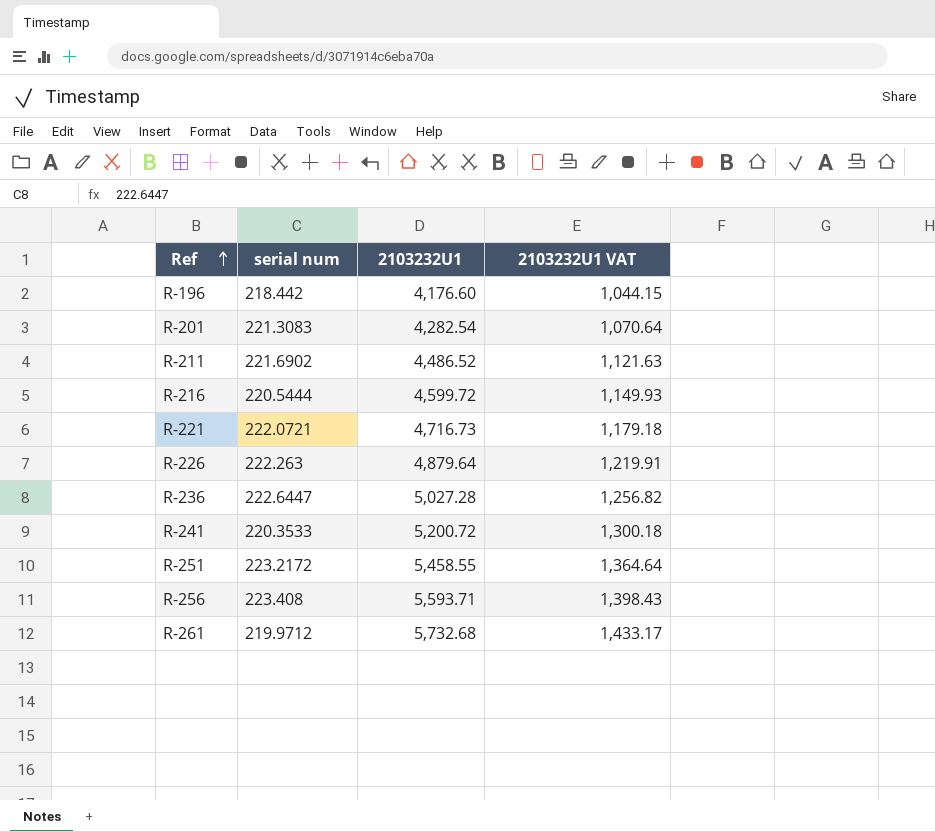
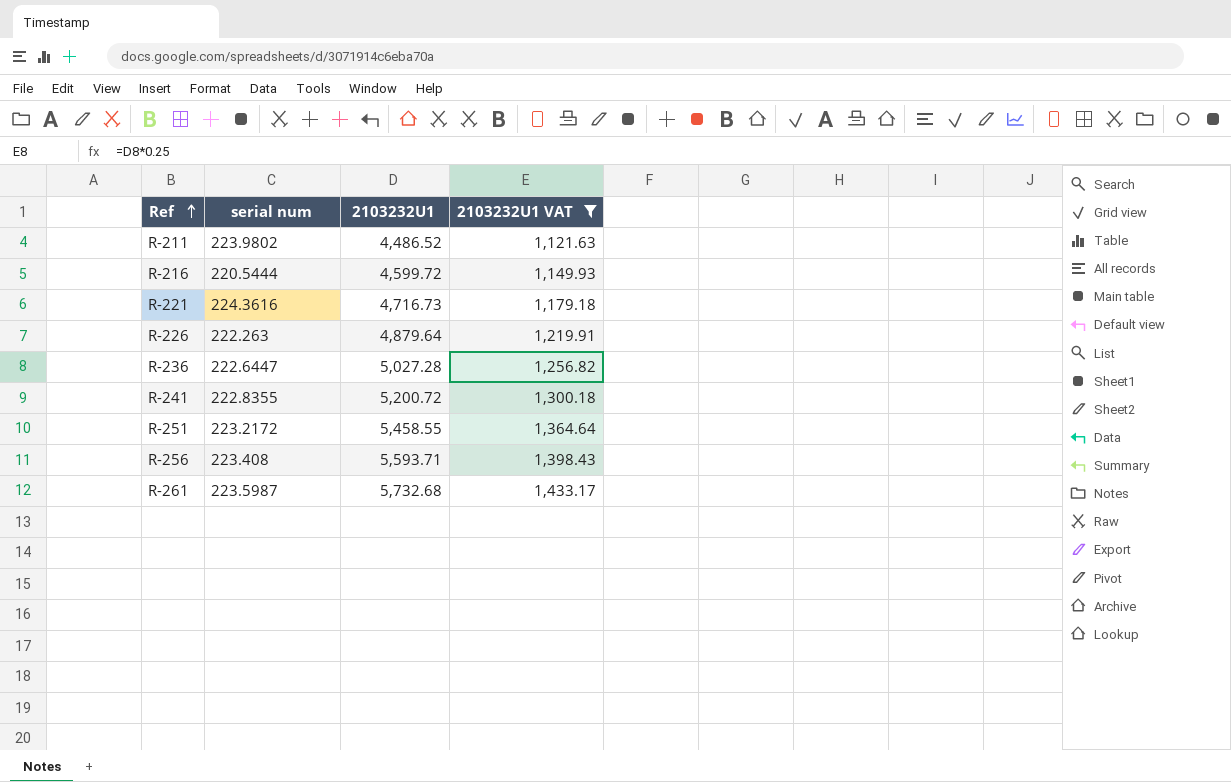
filter: none -> 2103232U1 VAT >= 1,121.63
R-211 | serial num: 221.6902 -> 223.9802
R-221 | serial num: 222.0721 -> 224.3616
R-241 | serial num: 220.3533 -> 222.8355
R-261 | serial num: 219.9712 -> 223.5987

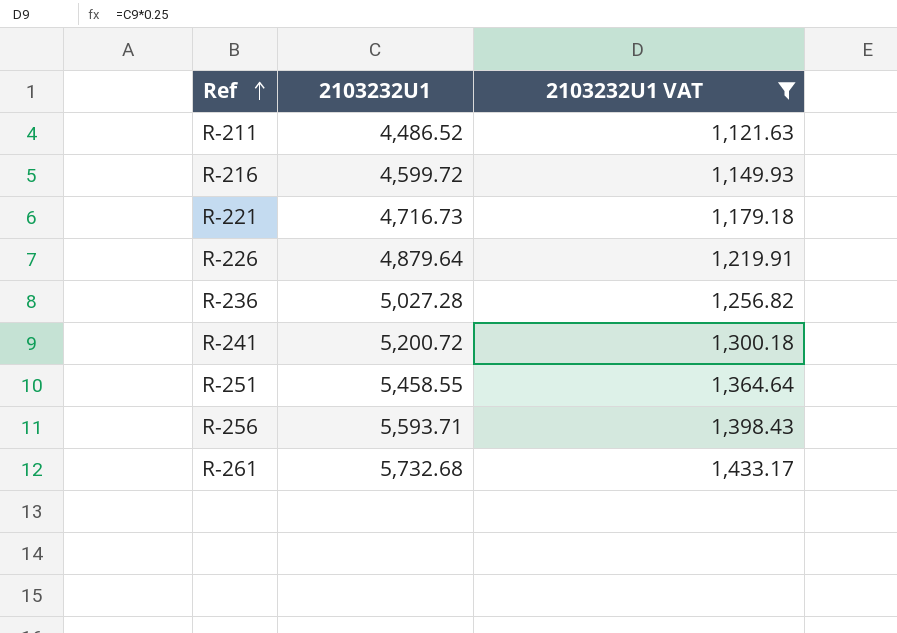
column serial num | position: 2 -> none

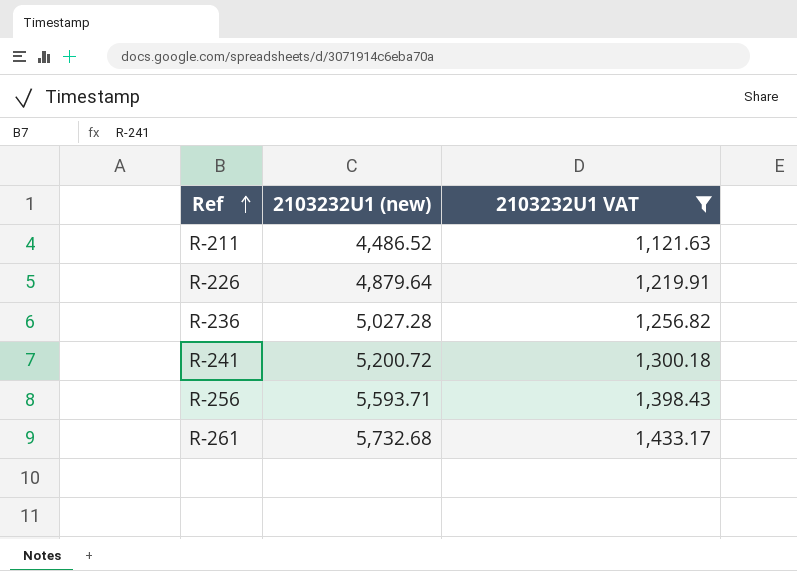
column name: 2103232U1 -> 2103232U1 (new)
row R-216: 4,599.72 | 1,149.93 -> none
row R-221: 4,716.73 | 1,179.18 -> none
row R-251: 5,458.55 | 1,364.64 -> none

